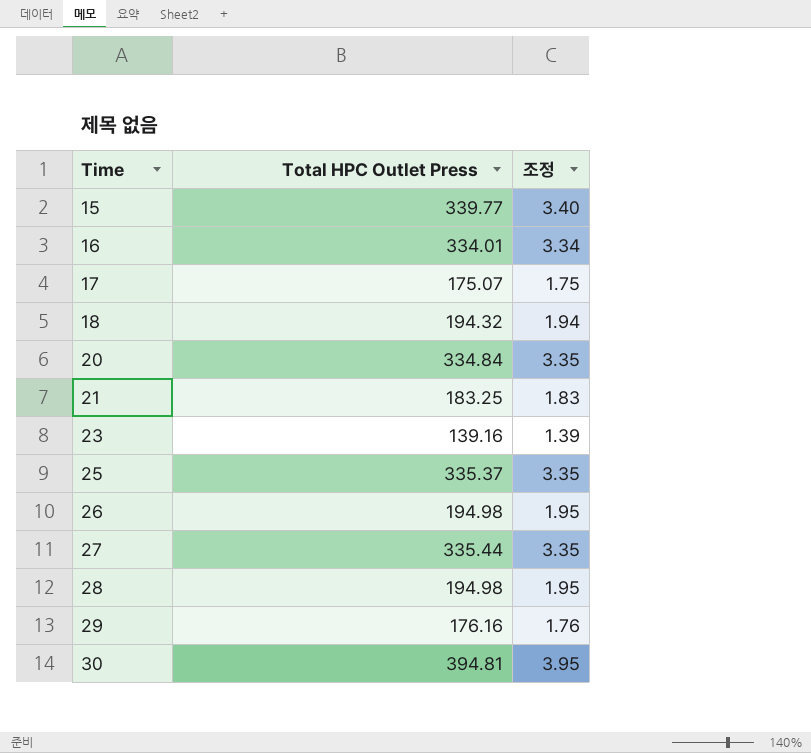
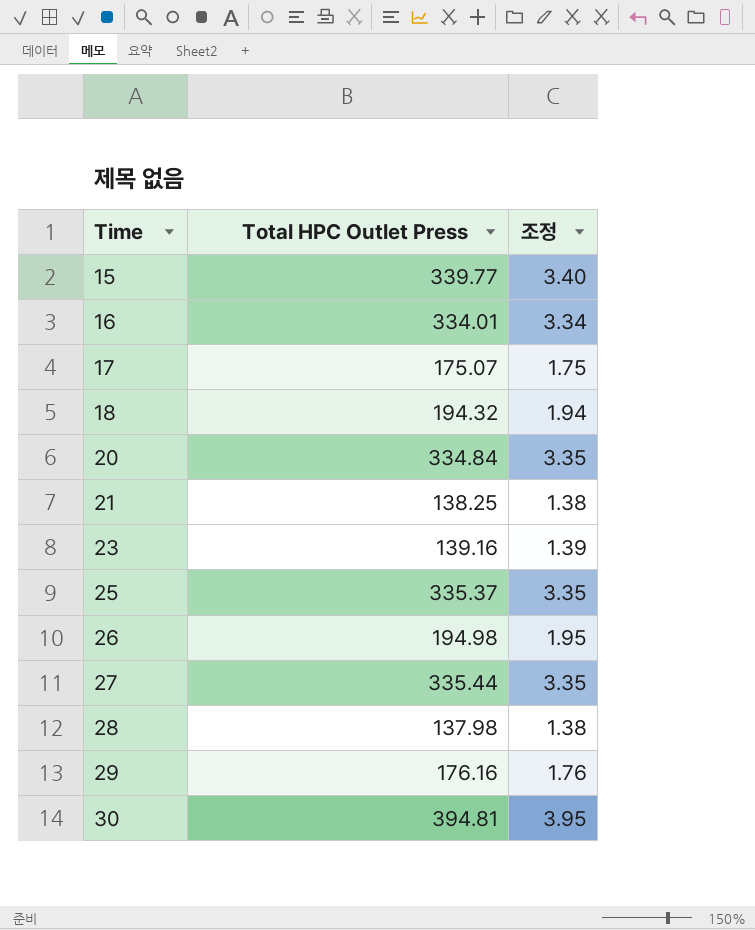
21 | Total HPC Outlet Press: 183.25 -> 138.25
21 | 조정: 1.83 -> 1.38
28 | Total HPC Outlet Press: 194.98 -> 137.98
28 | 조정: 1.95 -> 1.38

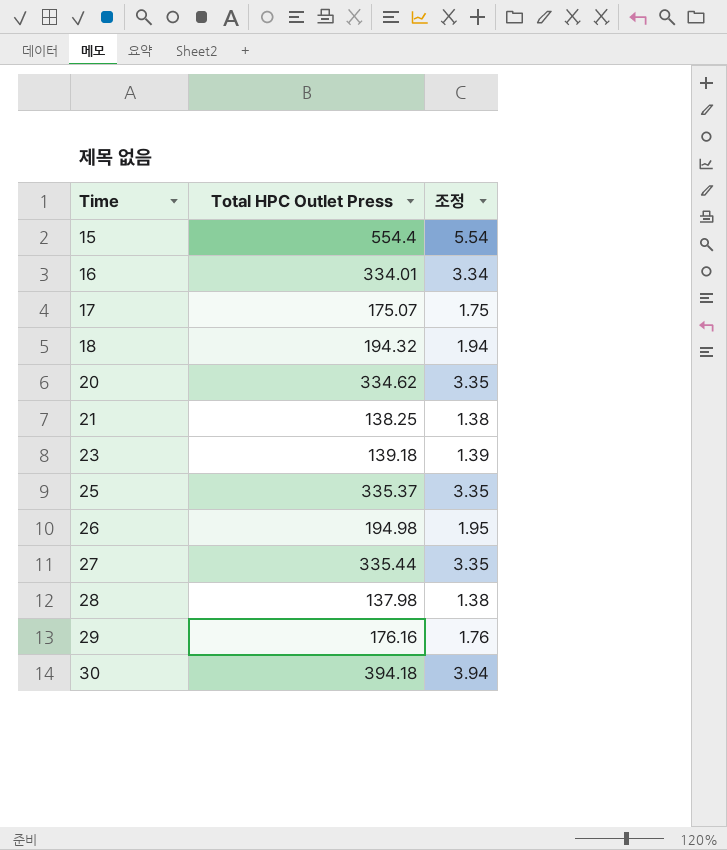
15 | Total HPC Outlet Press: 339.77 -> 554.4
15 | 조정: 3.40 -> 5.54
20 | Total HPC Outlet Press: 334.84 -> 334.62
23 | Total HPC Outlet Press: 139.16 -> 139.18
30 | Total HPC Outlet Press: 394.81 -> 394.18
30 | 조정: 3.95 -> 3.94

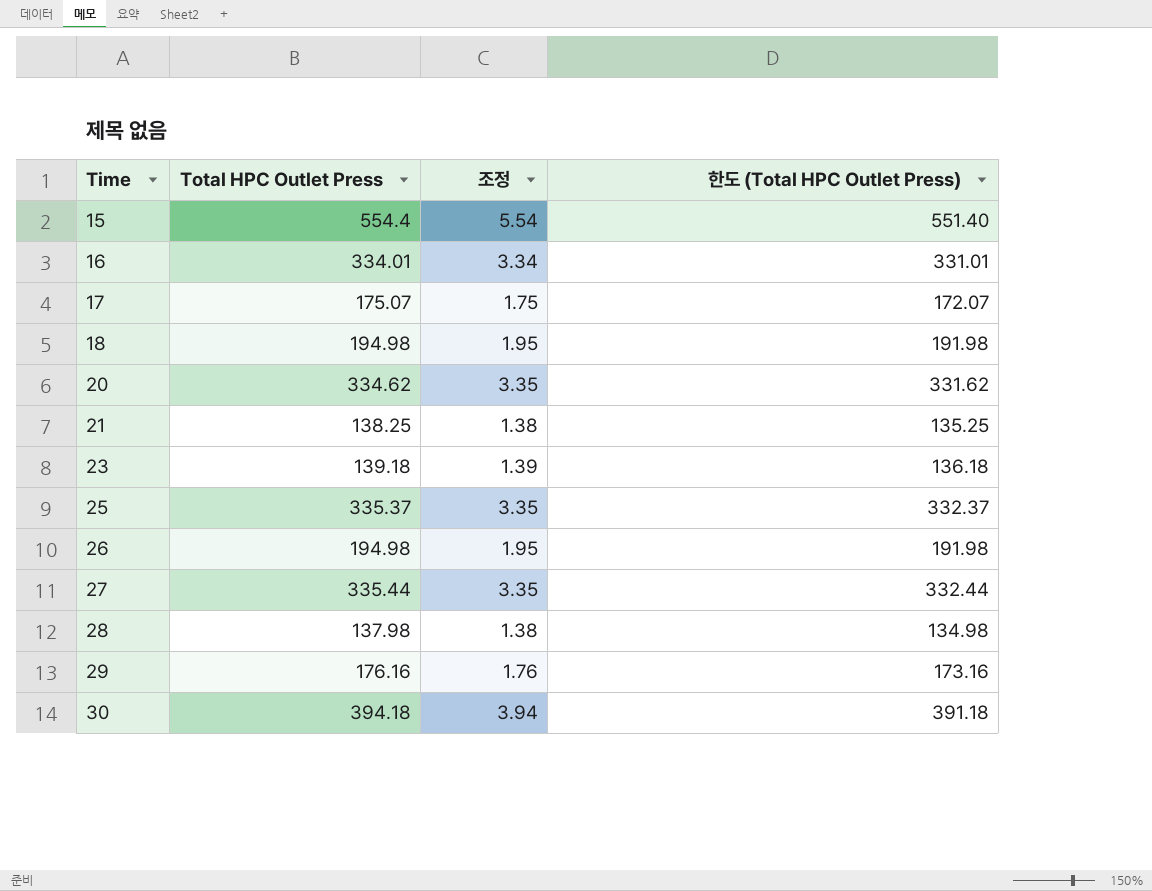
column 한도 (Total HPC Outlet Press) | formula: none -> [Total HPC Outlet Press] - 3
18 | Total HPC Outlet Press: 194.32 -> 194.98
18 | 조정: 1.94 -> 1.95

